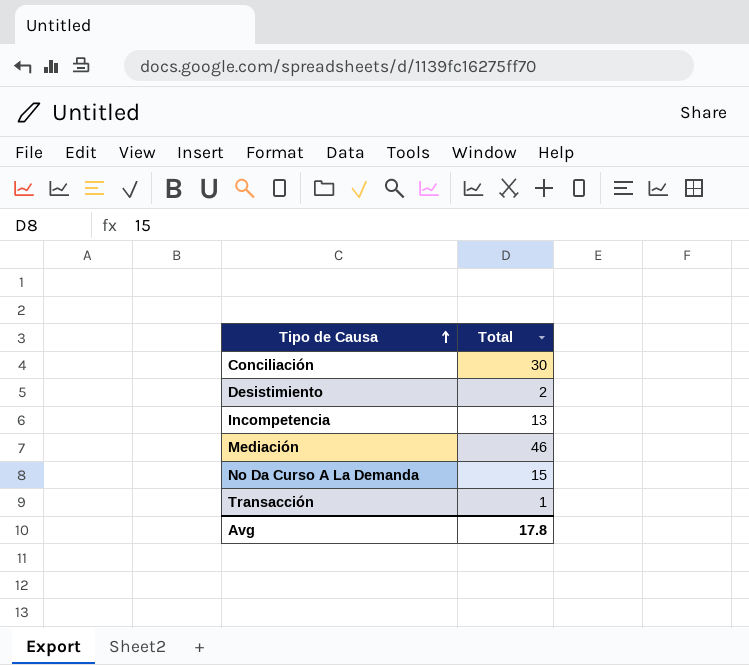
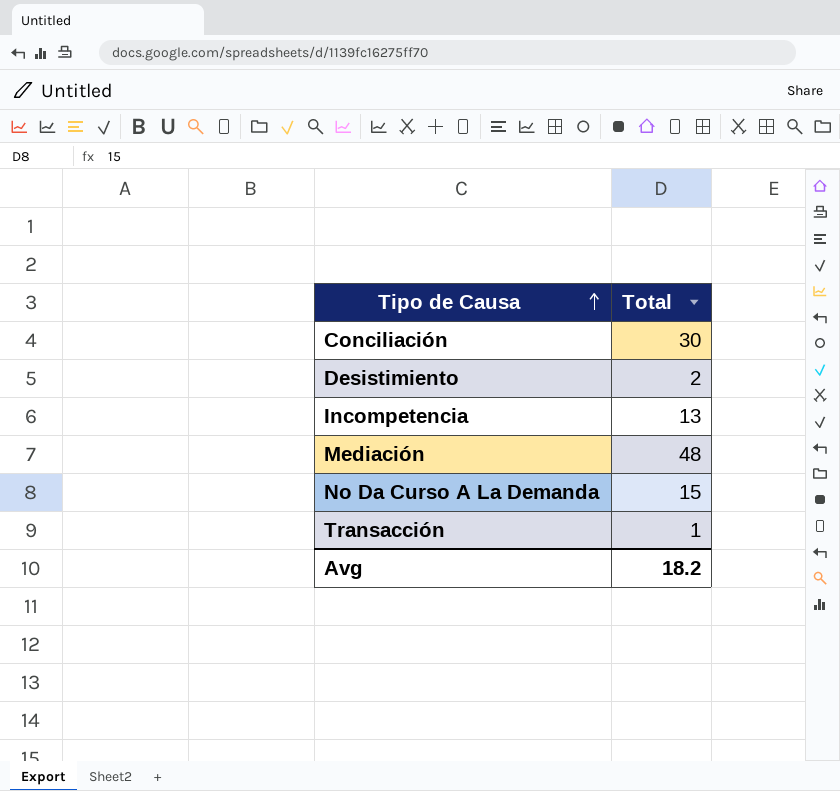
Mediación | Total: 46 -> 48
Avg | Total: 17.8 -> 18.2

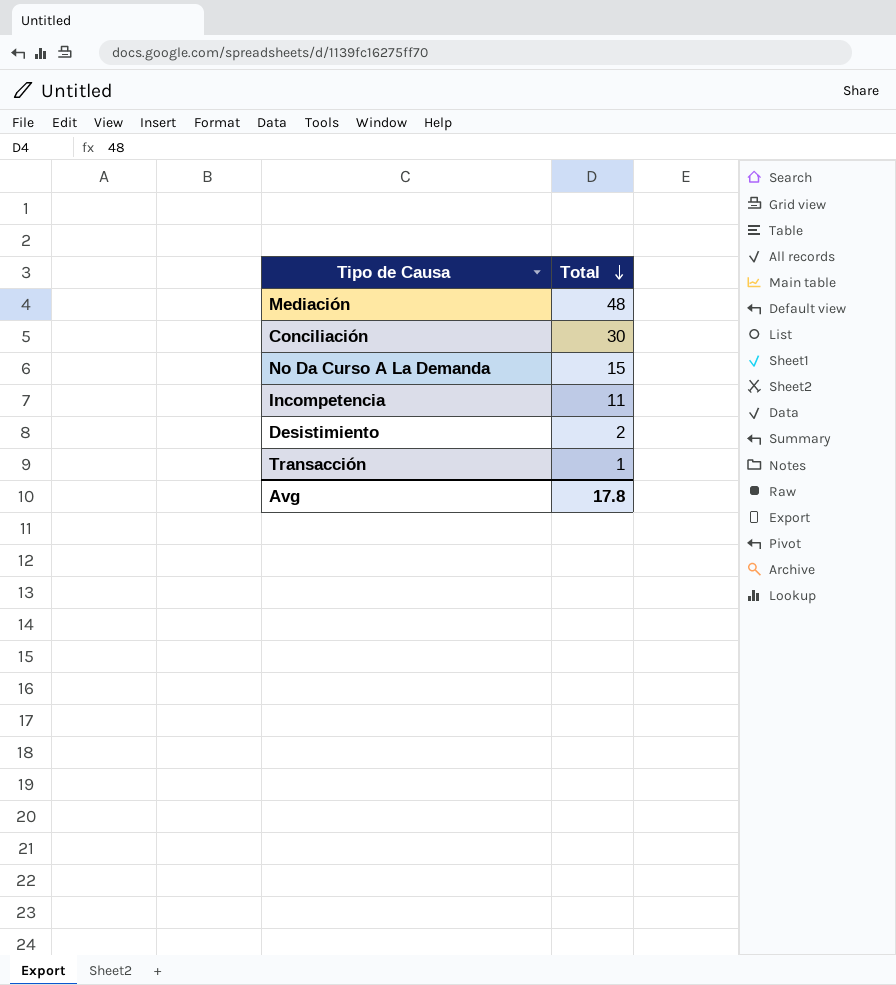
row order: Tipo de Causa ascending -> Total descending
Incompetencia | Total: 13 -> 11
Avg | Total: 18.2 -> 17.8

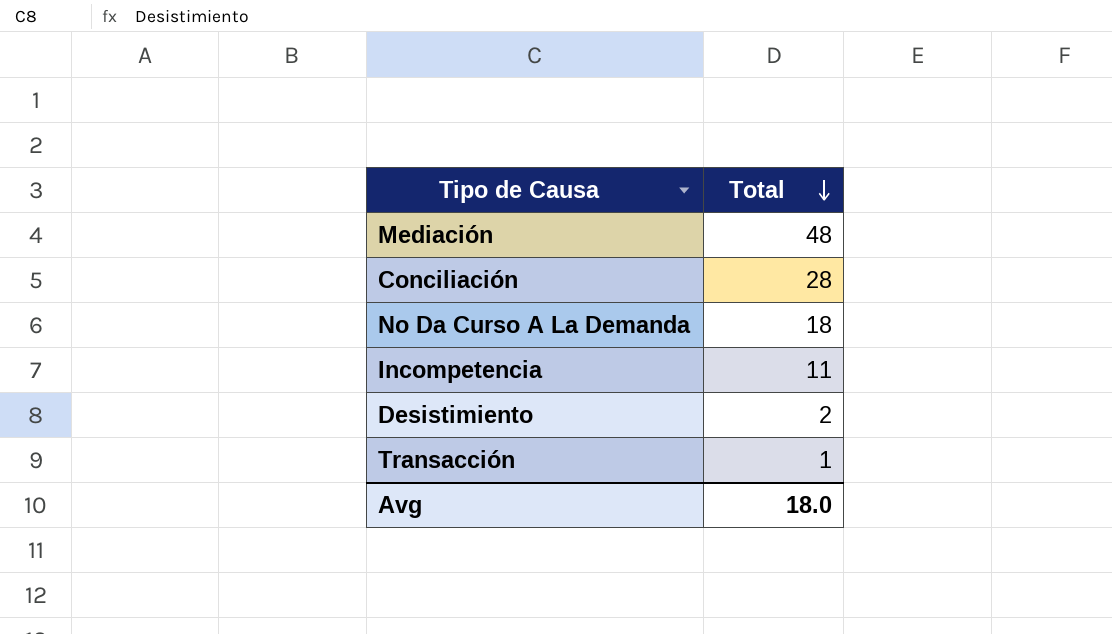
Conciliación | Total: 30 -> 28
No Da Curso A La Demanda | Total: 15 -> 18
Avg | Total: 17.8 -> 18.0

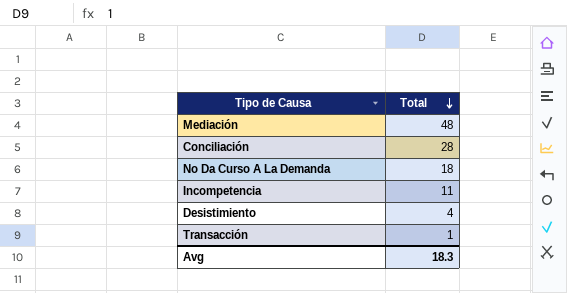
Desistimiento | Total: 2 -> 4
Avg | Total: 18.0 -> 18.3

